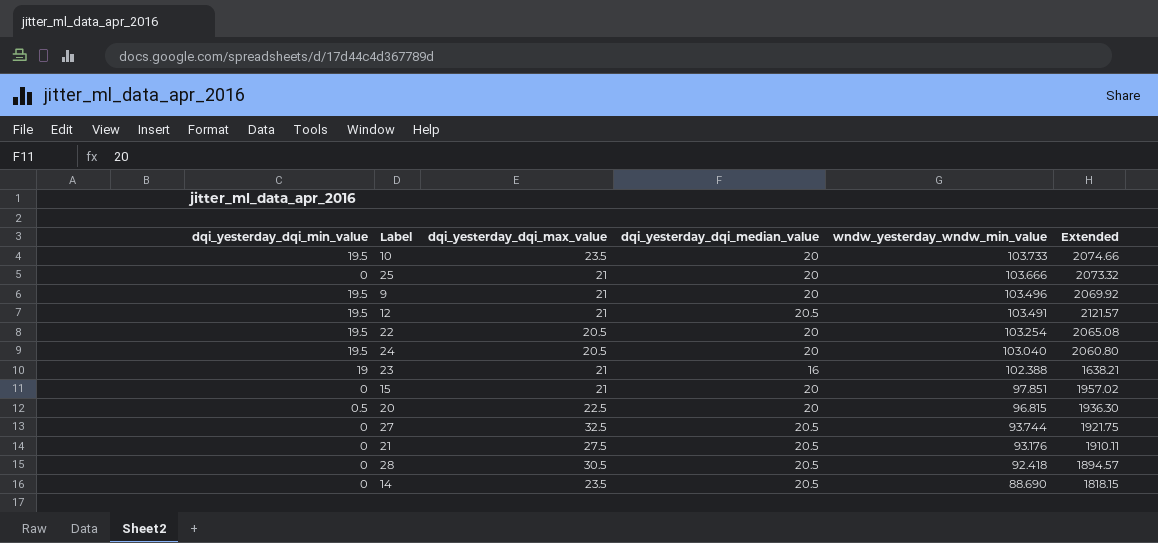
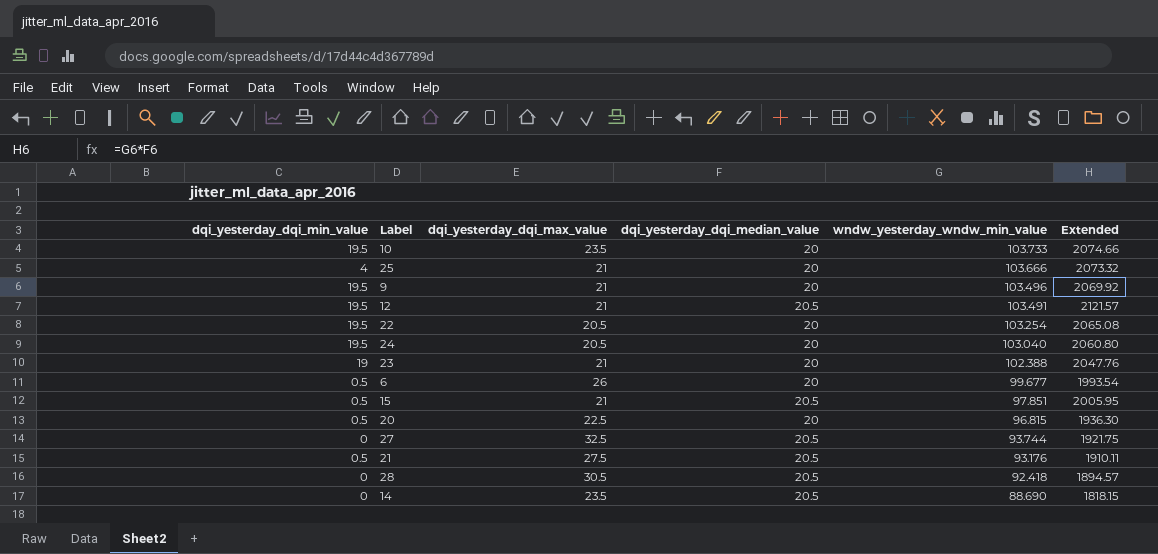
25 | dqi_yesterday_dqi_min_value: 0 -> 4
23 | dqi_yesterday_dqi_median_value: 16 -> 20
23 | Extended: 1638.21 -> 2047.76
row 6: none -> 0.5 | 26 | 20 | 99.677 | 1993.54
15 | dqi_yesterday_dqi_min_value: 0 -> 0.5
15 | dqi_yesterday_dqi_median_value: 20 -> 20.5
15 | Extended: 1957.02 -> 2005.95
21 | dqi_yesterday_dqi_min_value: 0 -> 0.5

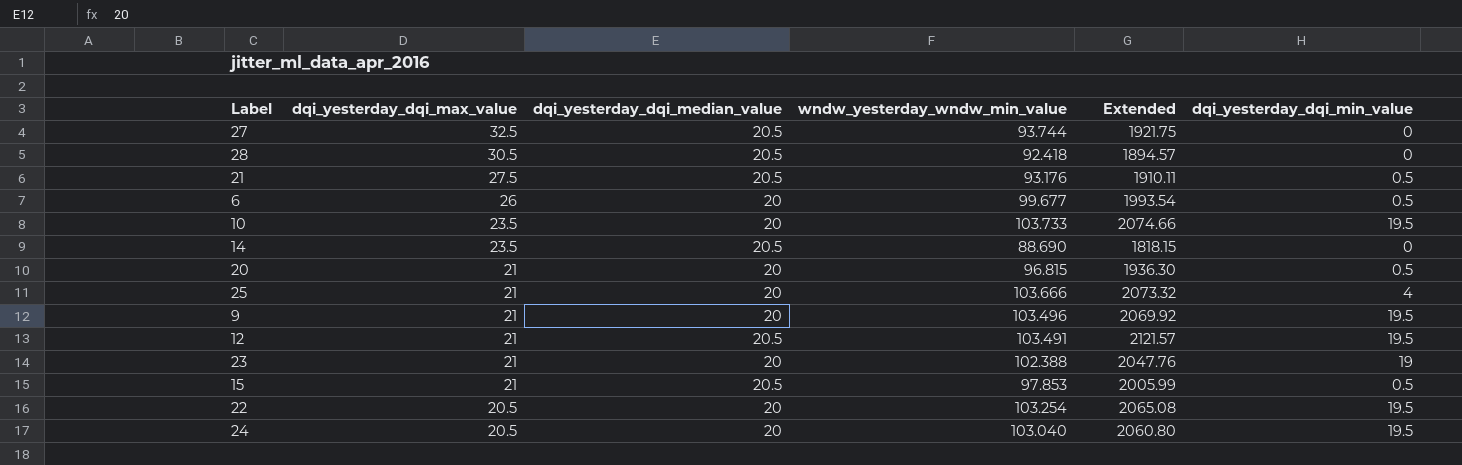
row order: wndw_yesterday_wndw_min_value descending -> dqi_yesterday_dqi_max_value descending
column dqi_yesterday_dqi_min_value | position: 1 -> 6
20 | dqi_yesterday_dqi_max_value: 22.5 -> 21
15 | wndw_yesterday_wndw_min_value: 97.851 -> 97.853
15 | Extended: 2005.95 -> 2005.99

